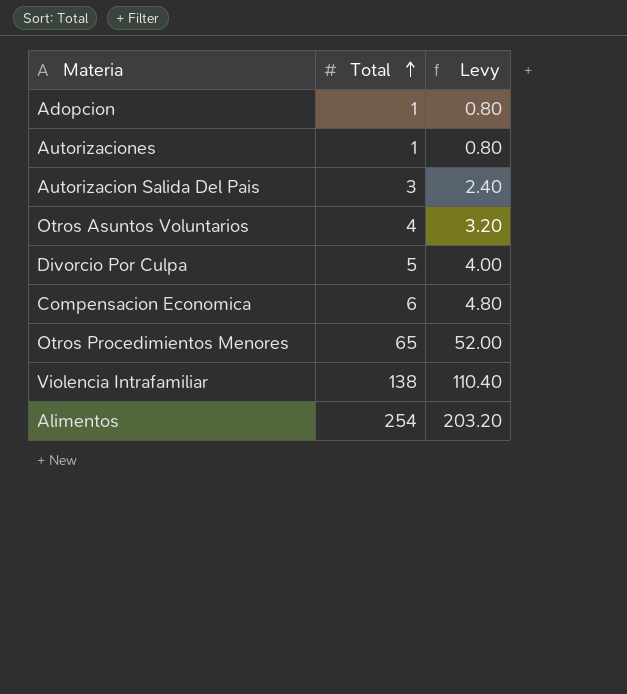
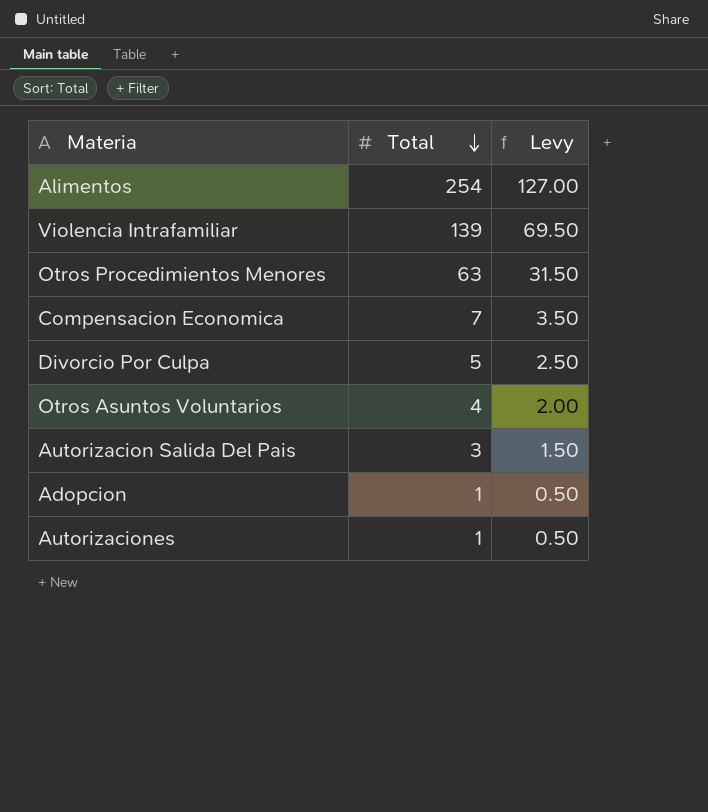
row order: Total ascending -> Total descending
column Levy | formula: [Total] * 0.8 -> [Total] * 0.5
Violencia Intrafamiliar | Total: 138 -> 139
Otros Procedimientos Menores | Total: 65 -> 63
Compensacion Economica | Total: 6 -> 7

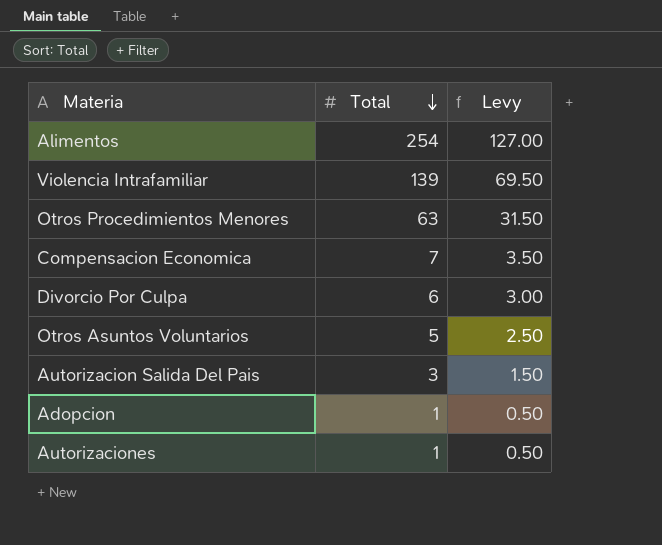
Divorcio Por Culpa | Total: 5 -> 6
Divorcio Por Culpa | Levy: 2.50 -> 3.00
Otros Asuntos Voluntarios | Total: 4 -> 5
Otros Asuntos Voluntarios | Levy: 2.00 -> 2.50

